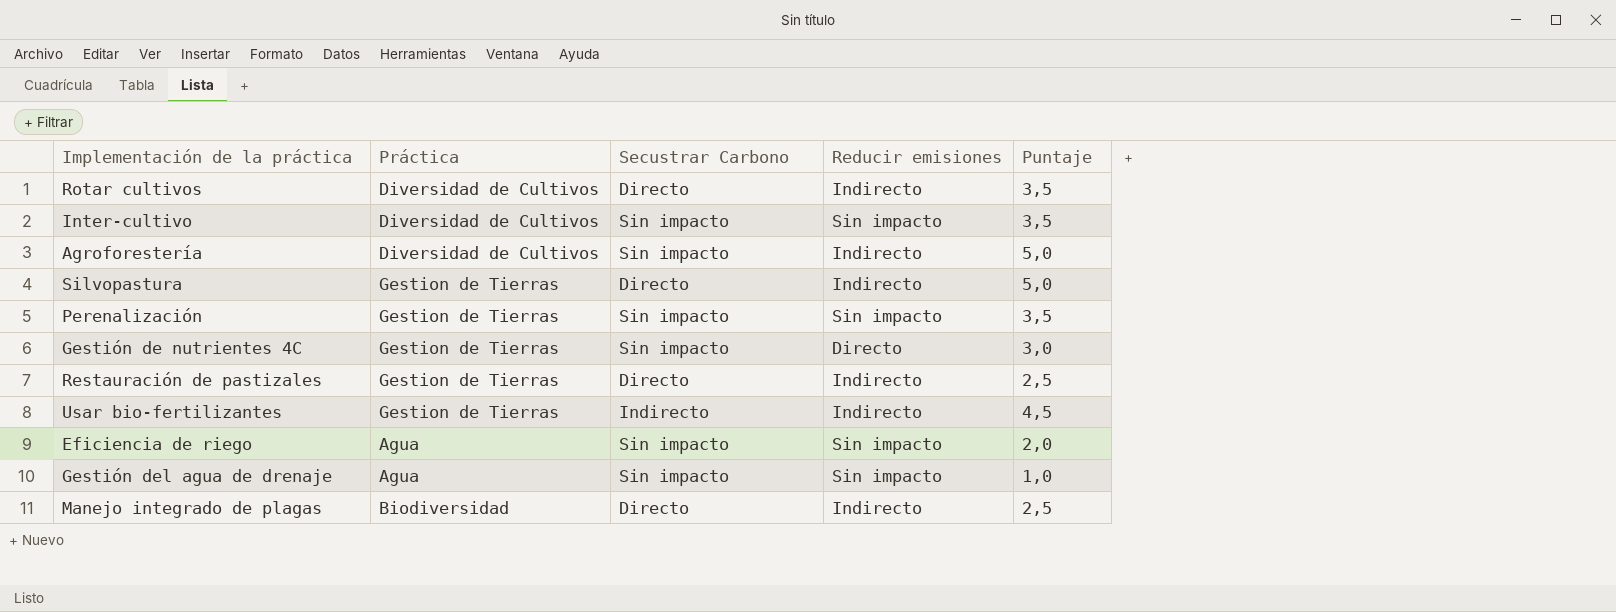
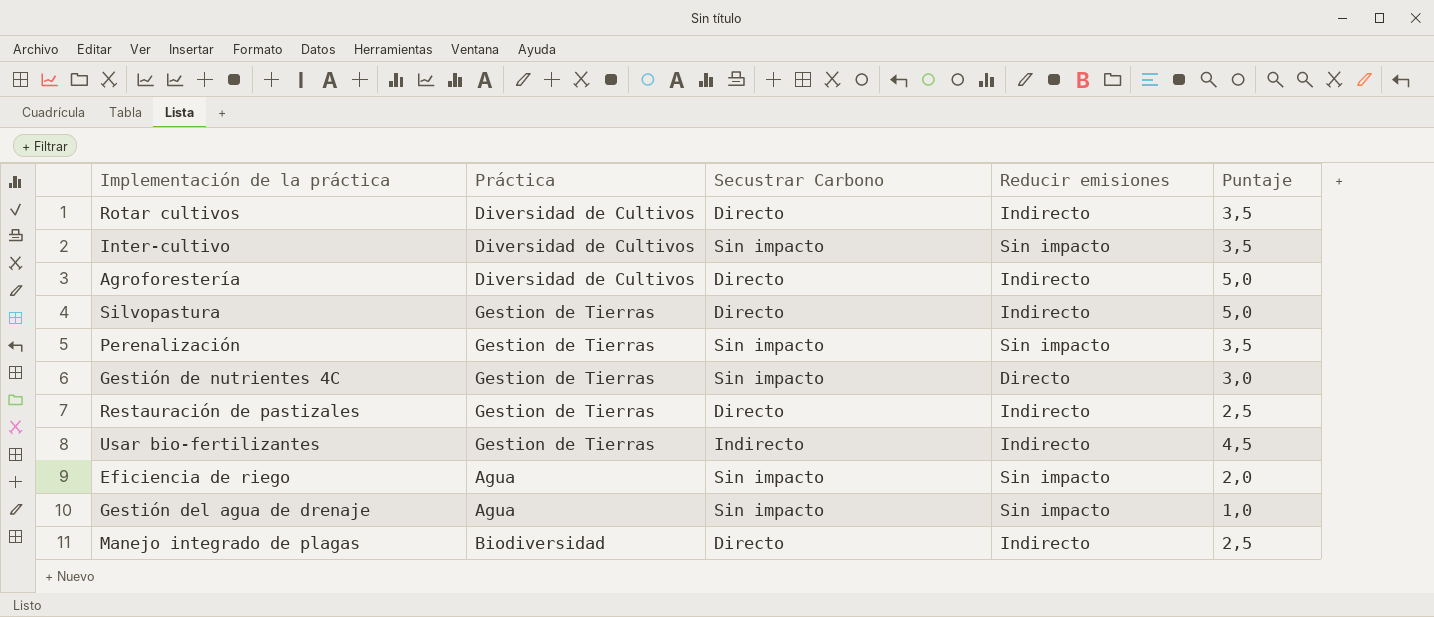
Agroforestería | Secustrar Carbono: Sin impacto -> Directo

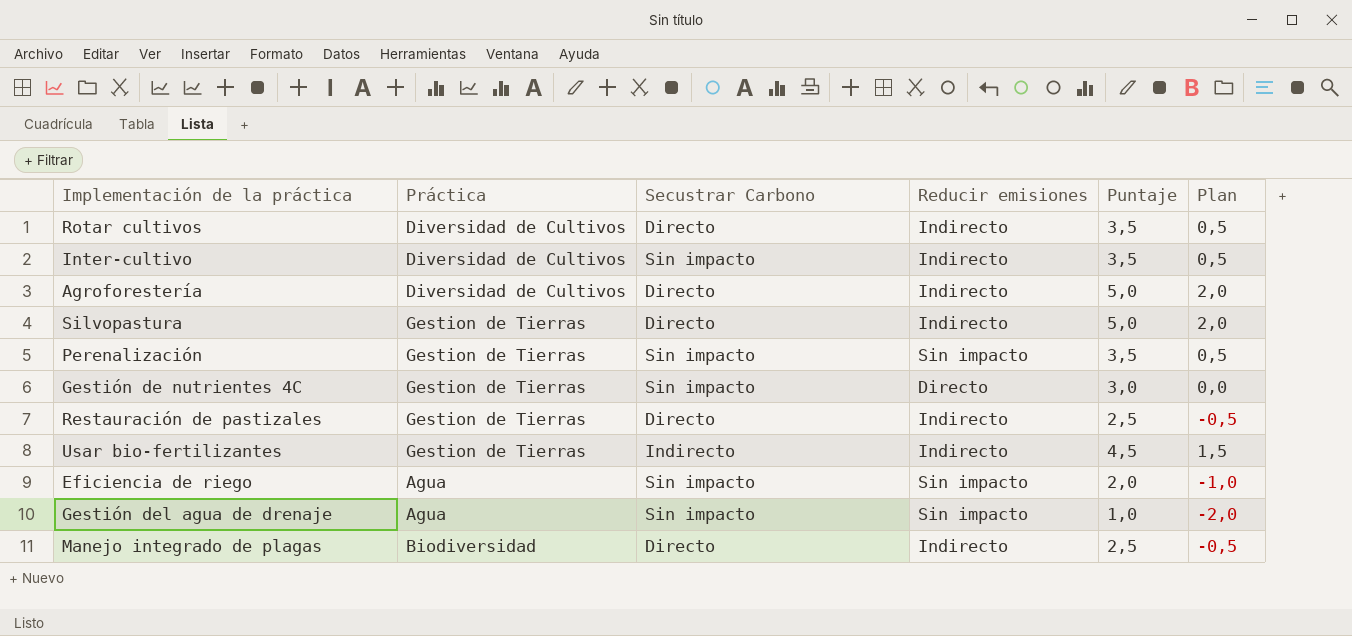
column Plan | formula: none -> [Puntaje] - 3
Inter-cultivo | Reducir emisiones: Sin impacto -> Indirecto

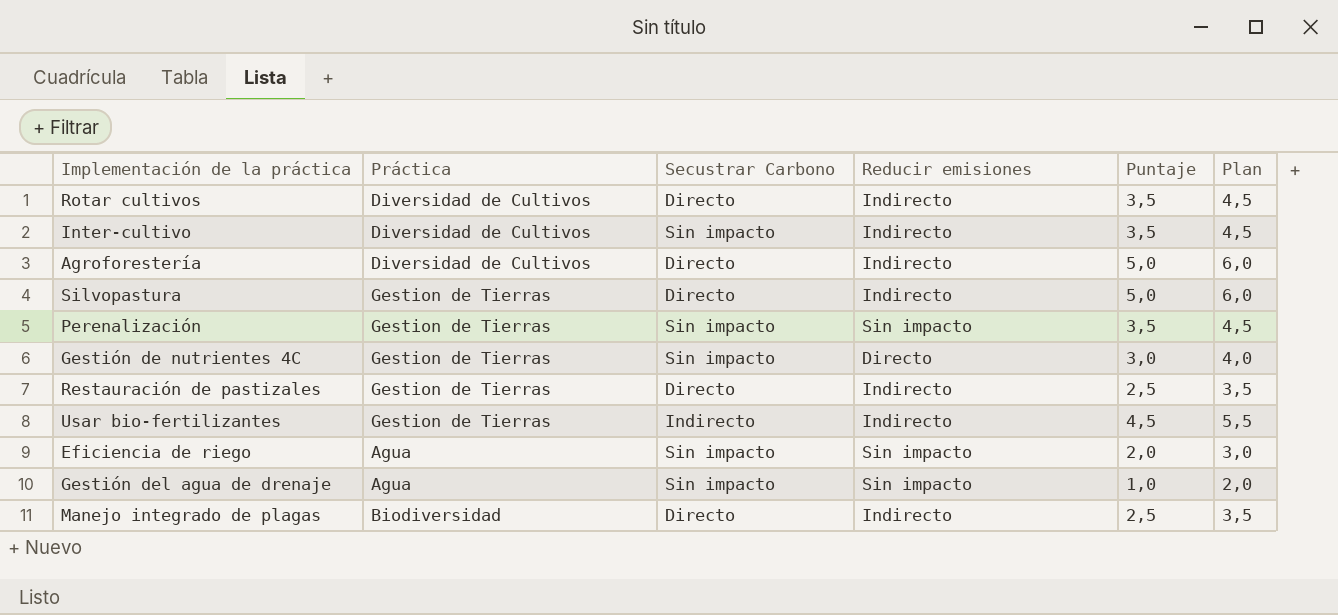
column Plan | formula: [Puntaje] - 3 -> [Puntaje] + 1

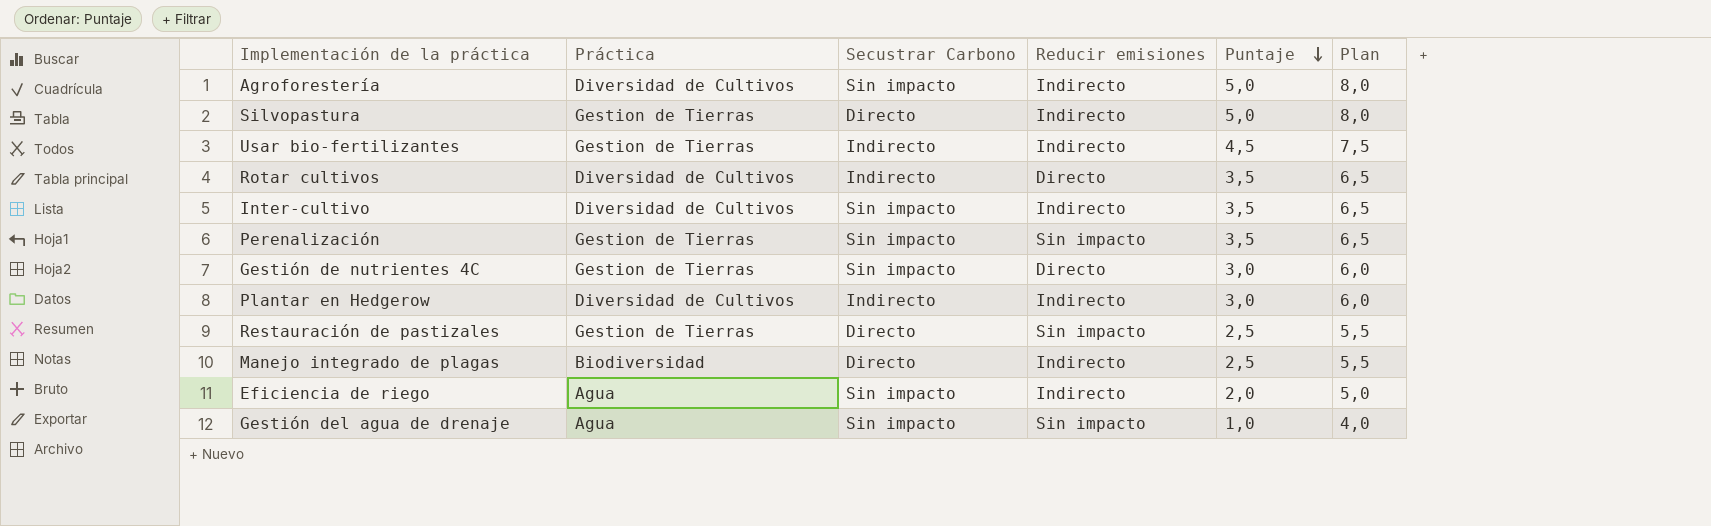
row order: none -> Puntaje descending
column Plan | formula: [Puntaje] + 1 -> [Puntaje] + 3
Agroforestería | Secustrar Carbono: Directo -> Sin impacto
Rotar cultivos | Secustrar Carbono: Directo -> Indirecto
Rotar cultivos | Reducir emisiones: Indirecto -> Directo
row Plantar en Hedgerow: none -> Diversidad de Cultivos | Indirecto | Indirecto | 3,0 | 6,0
Restauración de pastizales | Reducir emisiones: Indirecto -> Sin impacto
Eficiencia de riego | Reducir emisiones: Sin impacto -> Indirecto

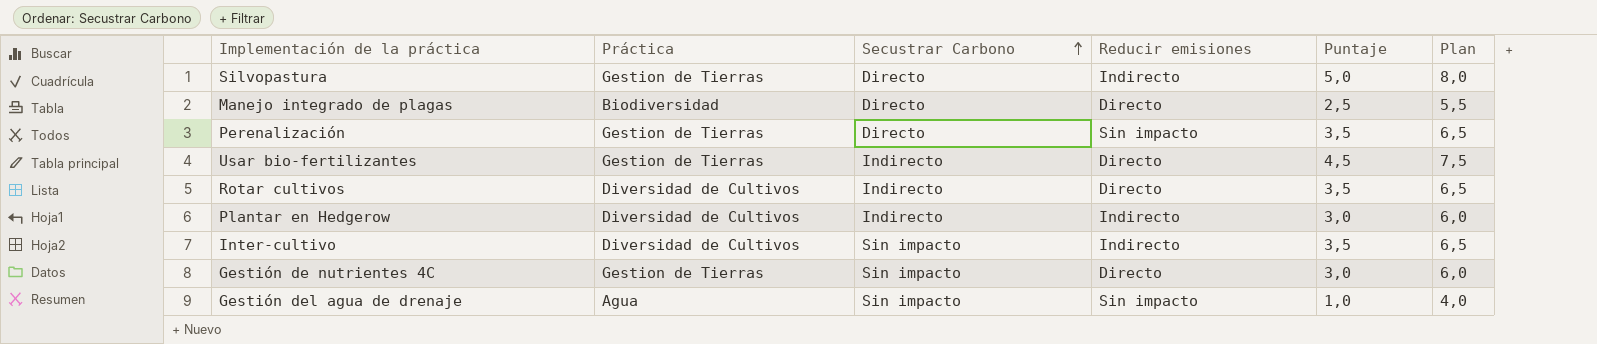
row order: Puntaje descending -> Secustrar Carbono ascending
row Agroforestería: Diversidad de Cultivos | Sin impacto | Indirecto | 5,0 | 8,0 -> none
row Restauración de pastizales: Gestion de Tierras | Directo | Sin impacto | 2,5 | 5,5 -> none
row Eficiencia de riego: Agua | Sin impacto | Indirecto | 2,0 | 5,0 -> none
Manejo integrado de plagas | Reducir emisiones: Indirecto -> Directo
Perenalización | Secustrar Carbono: Sin impacto -> Directo
Usar bio-fertilizantes | Reducir emisiones: Indirecto -> Directo

